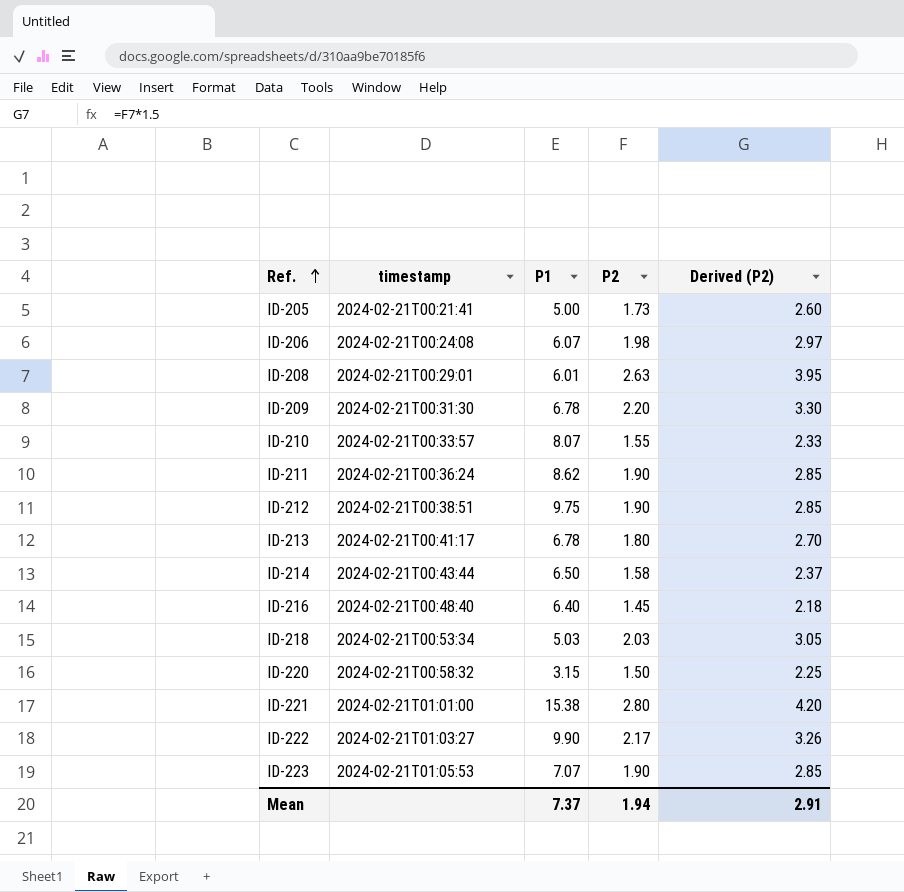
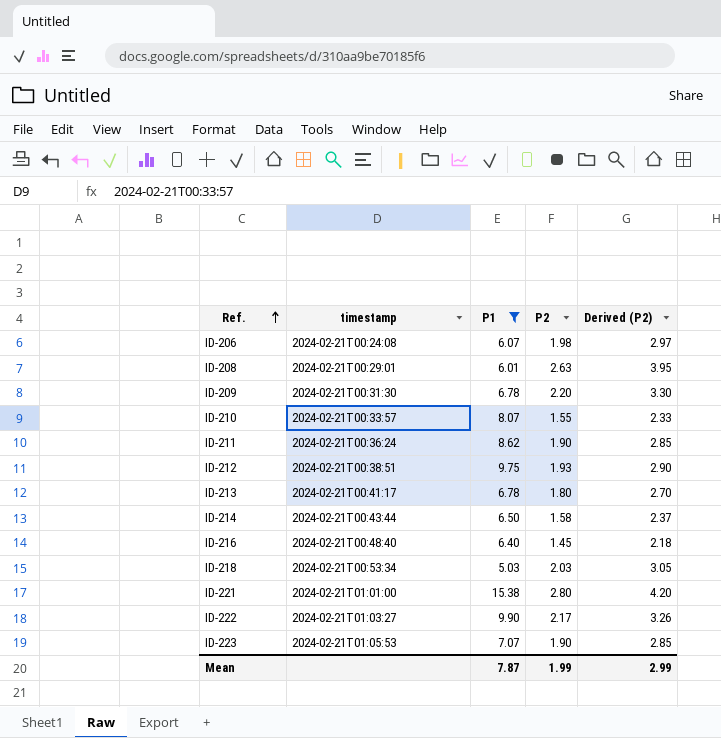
filter: none -> P1 >= 5.03
ID-212 | P2: 1.90 -> 1.93
ID-212 | Derived (P2): 2.85 -> 2.90
Mean | P1: 7.37 -> 7.87
Mean | P2: 1.94 -> 1.99
Mean | Derived (P2): 2.91 -> 2.99

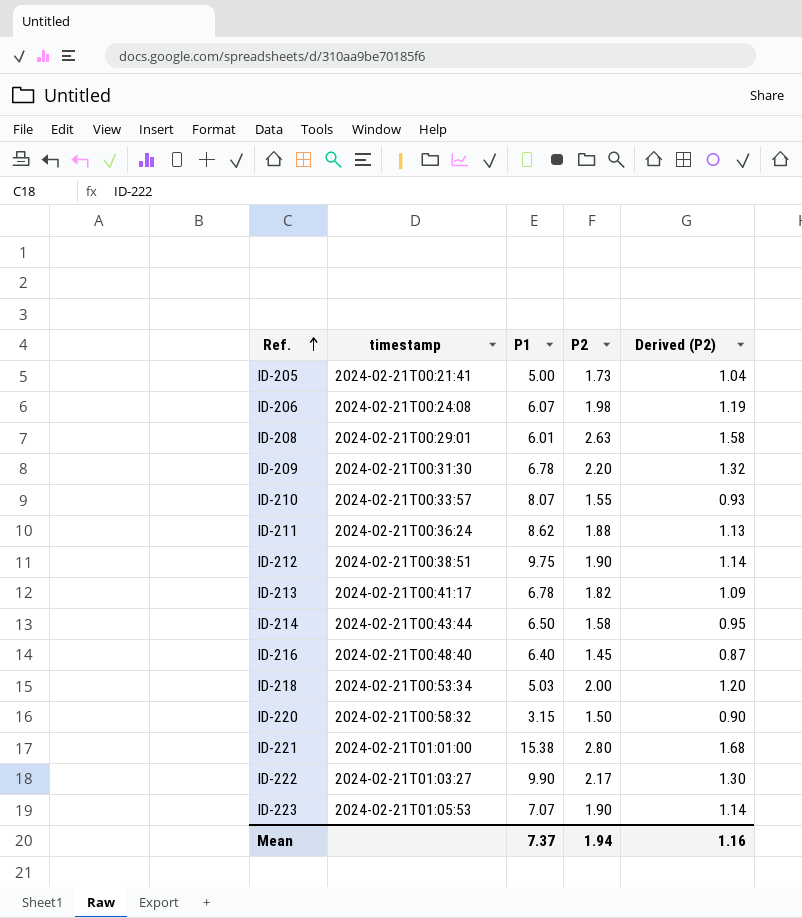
filter: P1 >= 5.03 -> none
column Derived (P2) | formula: [P2] * 1.5 -> [P2] * 0.6
ID-211 | P2: 1.90 -> 1.88
ID-212 | P2: 1.93 -> 1.90
ID-213 | P2: 1.80 -> 1.82
ID-218 | P2: 2.03 -> 2.00
Mean | P1: 7.87 -> 7.37
Mean | P2: 1.99 -> 1.94
Mean | Derived (P2): 2.99 -> 1.16

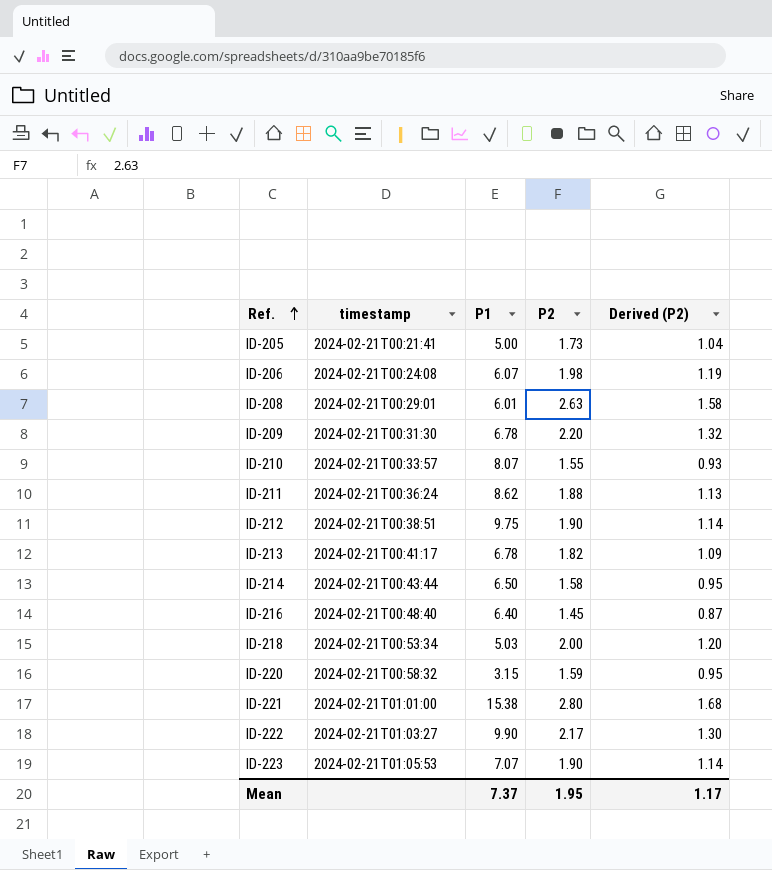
ID-220 | P2: 1.50 -> 1.59
ID-220 | Derived (P2): 0.90 -> 0.95
Mean | P2: 1.94 -> 1.95
Mean | Derived (P2): 1.16 -> 1.17

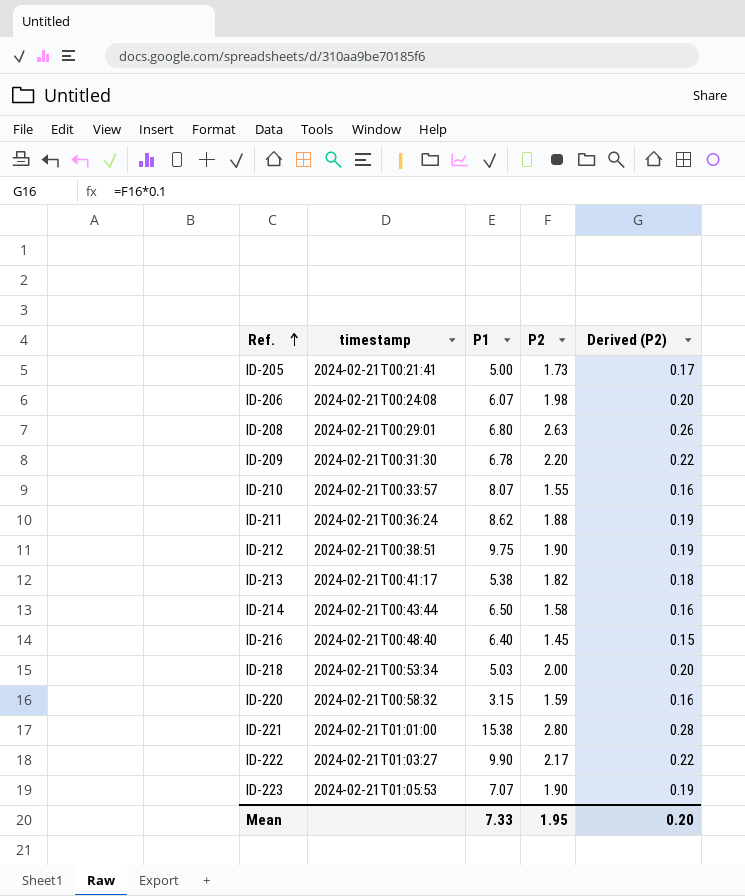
column Derived (P2) | formula: [P2] * 0.6 -> [P2] * 0.1
ID-208 | P1: 6.01 -> 6.80
ID-213 | P1: 6.78 -> 5.38
Mean | P1: 7.37 -> 7.33
Mean | Derived (P2): 1.17 -> 0.20

